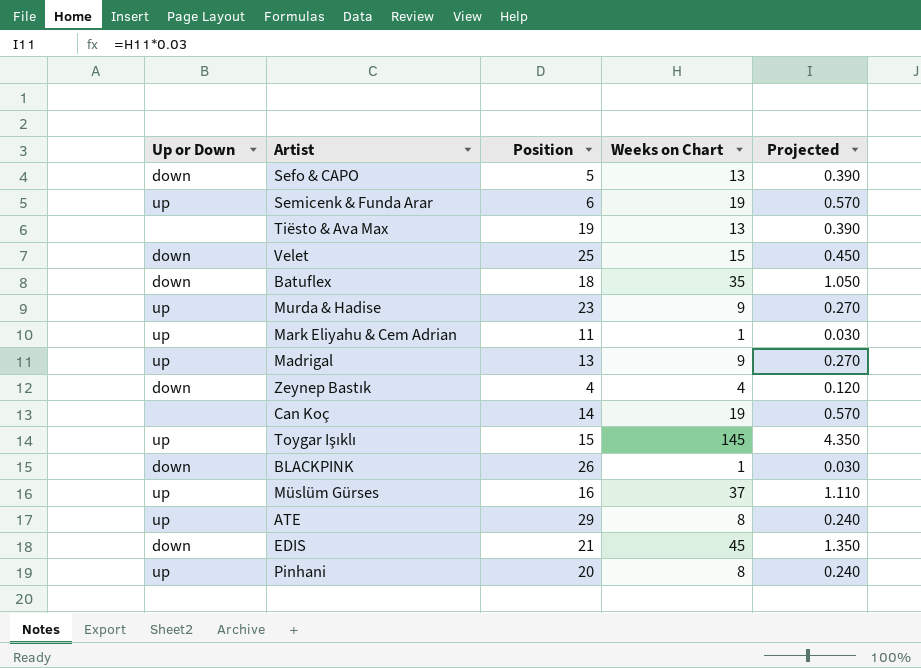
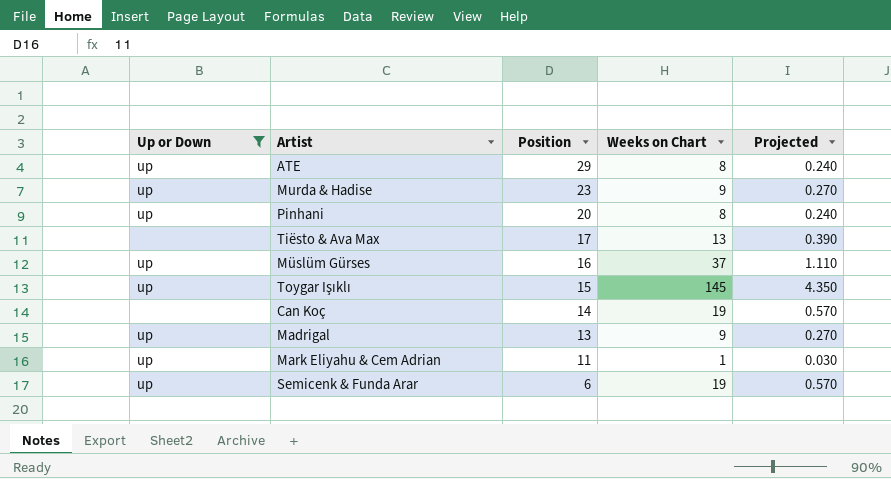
filter: none -> Up or Down != down
row order: none -> Position descending
Tiësto & Ava Max | Position: 19 -> 17

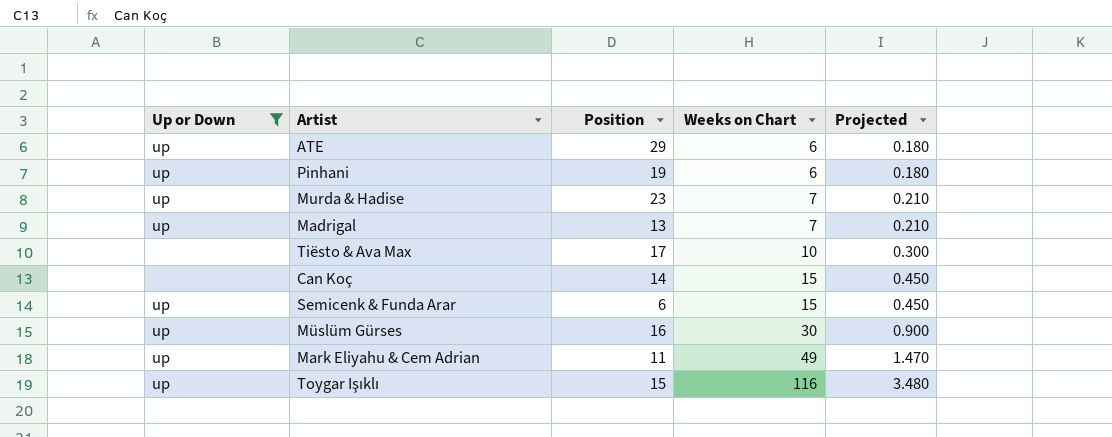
row order: Position descending -> Weeks on Chart ascending
ATE | Weeks on Chart: 8 -> 6
ATE | Projected: 0.240 -> 0.180
Pinhani | Position: 20 -> 19
Pinhani | Weeks on Chart: 8 -> 6
Pinhani | Projected: 0.240 -> 0.180
Murda & Hadise | Weeks on Chart: 9 -> 7
Murda & Hadise | Projected: 0.270 -> 0.210
Madrigal | Weeks on Chart: 9 -> 7
Madrigal | Projected: 0.270 -> 0.210
Tiësto & Ava Max | Weeks on Chart: 13 -> 10
Tiësto & Ava Max | Projected: 0.390 -> 0.300
Can Koç | Weeks on Chart: 19 -> 15
Can Koç | Projected: 0.570 -> 0.450
Semicenk & Funda Arar | Weeks on Chart: 19 -> 15
Semicenk & Funda Arar | Projected: 0.570 -> 0.450
Müslüm Gürses | Weeks on Chart: 37 -> 30
Müslüm Gürses | Projected: 1.110 -> 0.900
Mark Eliyahu & Cem Adrian | Weeks on Chart: 1 -> 49
Mark Eliyahu & Cem Adrian | Projected: 0.030 -> 1.470
Toygar Işıklı | Weeks on Chart: 145 -> 116
Toygar Işıklı | Projected: 4.350 -> 3.480

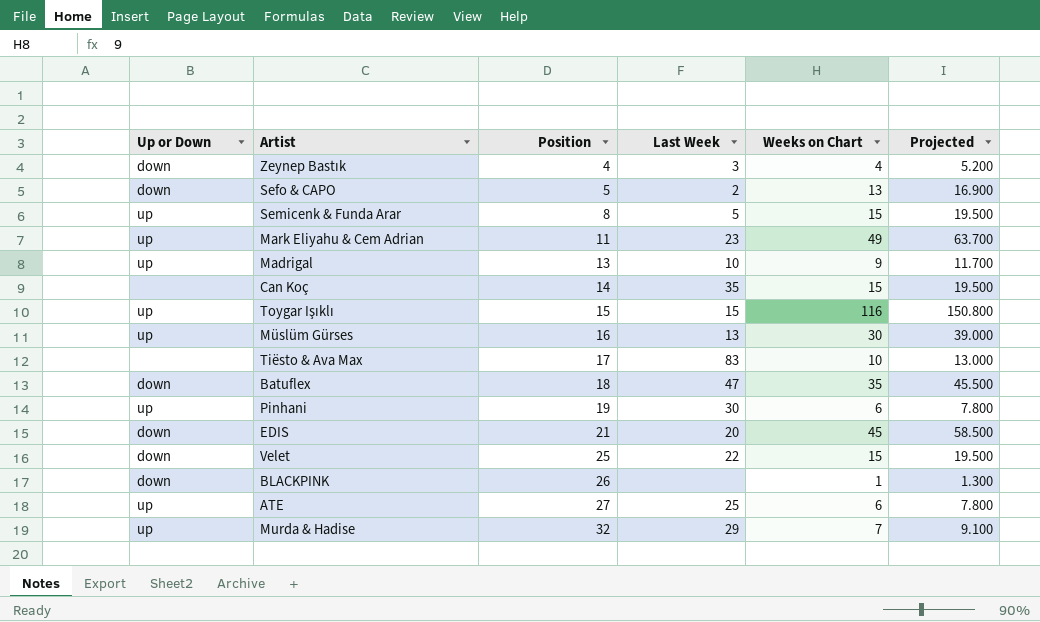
filter: Up or Down != down -> none
row order: Weeks on Chart ascending -> Position ascending
column Last Week | position: none -> 4
column Projected | formula: [Weeks on Chart] * 0.03 -> [Weeks on Chart] * 1.3
Semicenk & Funda Arar | Position: 6 -> 8
Madrigal | Weeks on Chart: 7 -> 9
ATE | Position: 29 -> 27
Murda & Hadise | Position: 23 -> 32

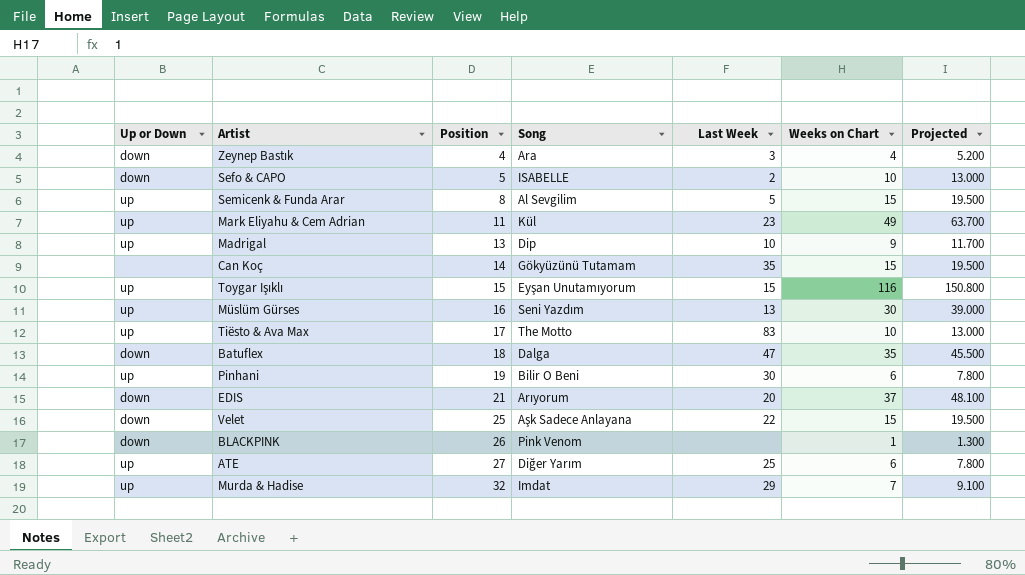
column Song | position: none -> 4
Sefo & CAPO | Weeks on Chart: 13 -> 10
Sefo & CAPO | Projected: 16.900 -> 13.000
Tiësto & Ava Max | Up or Down: none -> up
EDIS | Weeks on Chart: 45 -> 37
EDIS | Projected: 58.500 -> 48.100

